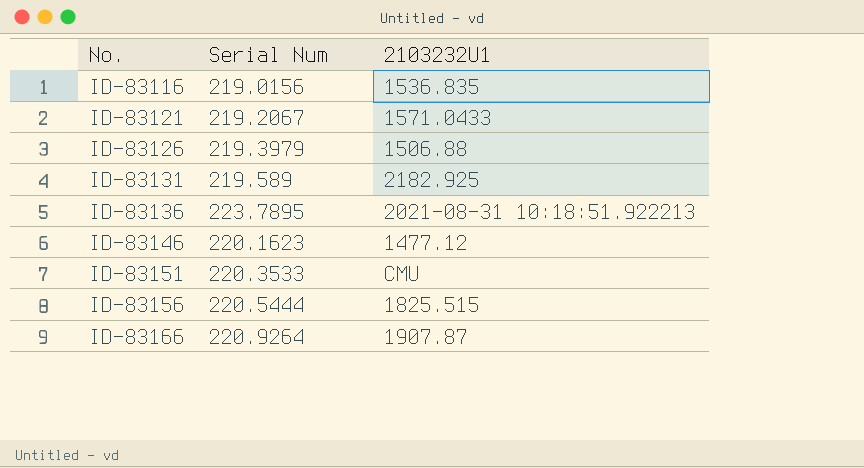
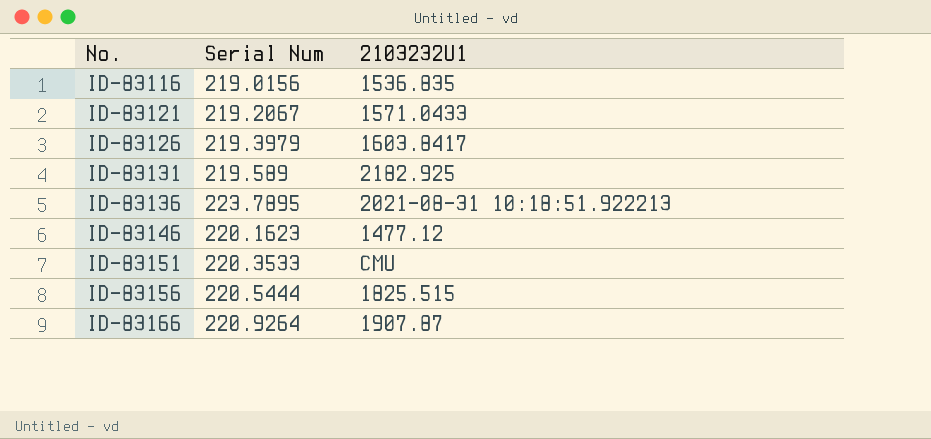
ID-83126 | 2103232U1: 1506.88 -> 1603.8417

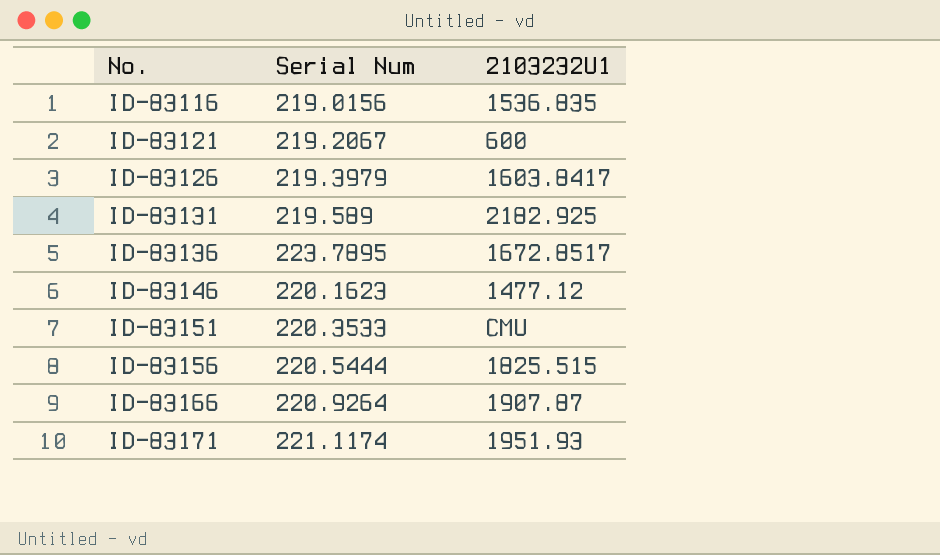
ID-83121 | 2103232U1: 1571.0433 -> 600
ID-83136 | 2103232U1: 2021-08-31 10:18:51.922213 -> 1672.8517
row ID-83171: none -> 221.1174 | 1951.93

